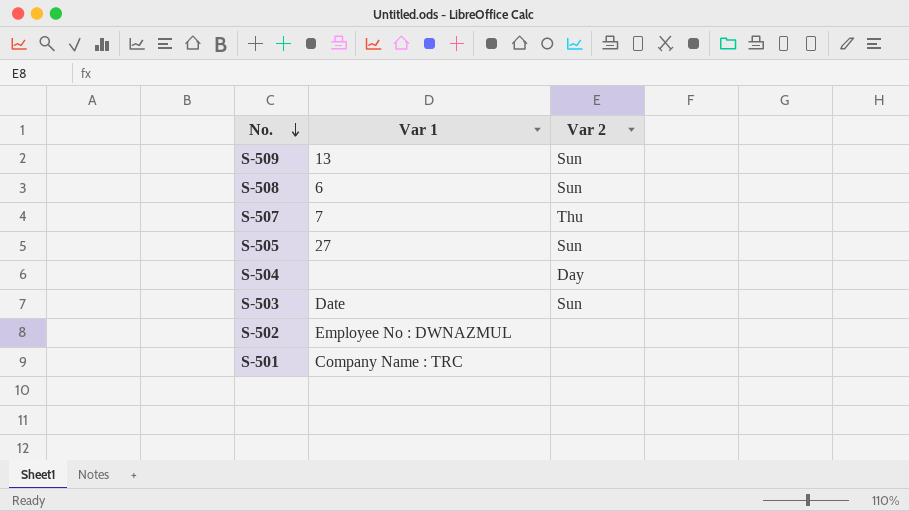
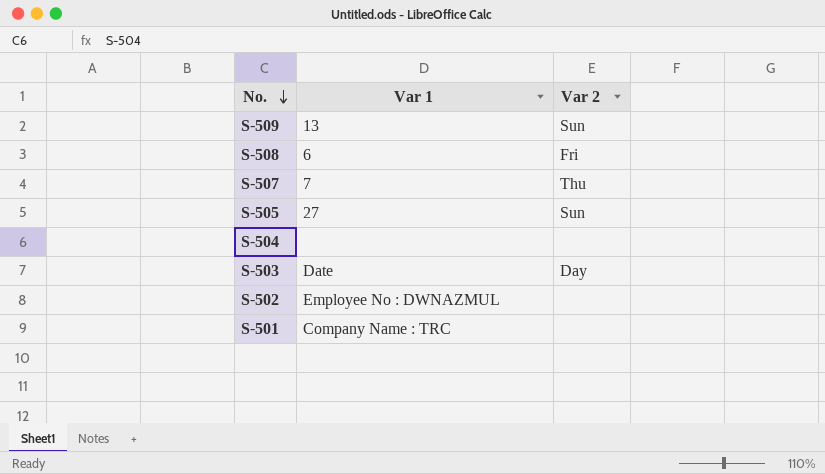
S-508 | Var 2: Sun -> Fri
S-504 | Var 2: Day -> none
S-503 | Var 2: Sun -> Day

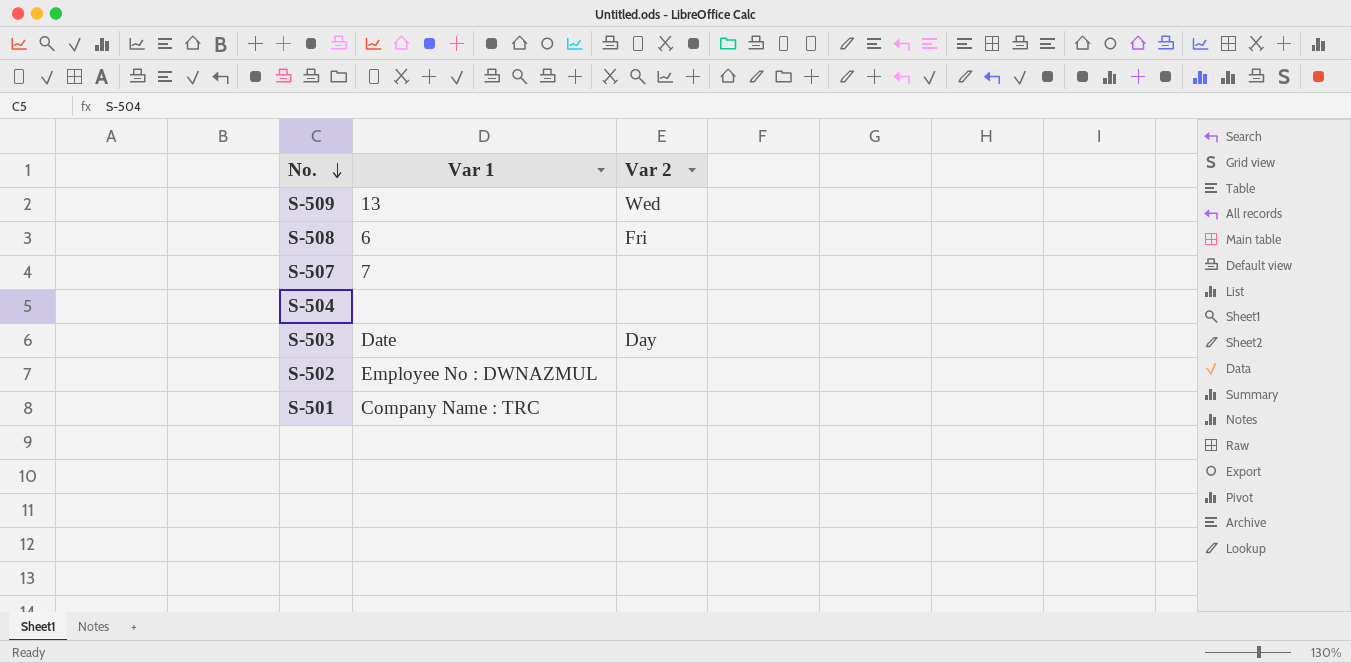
row S-505: 27 | Sun -> none
S-509 | Var 2: Sun -> Wed
S-507 | Var 2: Thu -> none

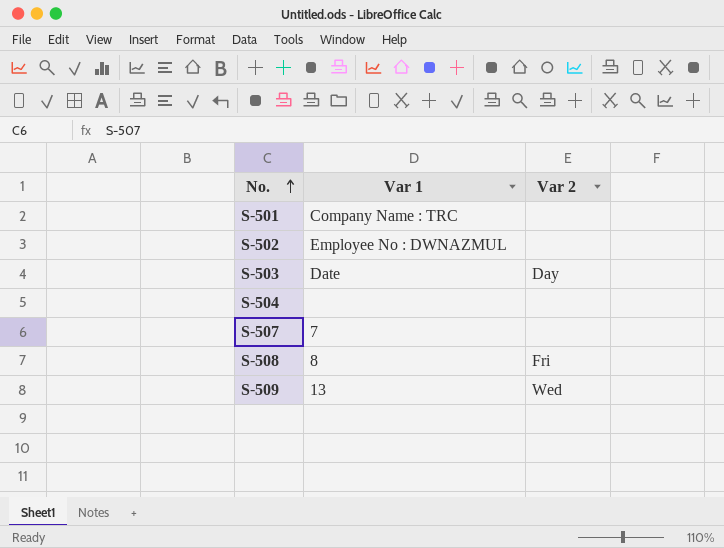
row order: No. descending -> No. ascending
S-508 | Var 1: 6 -> 8

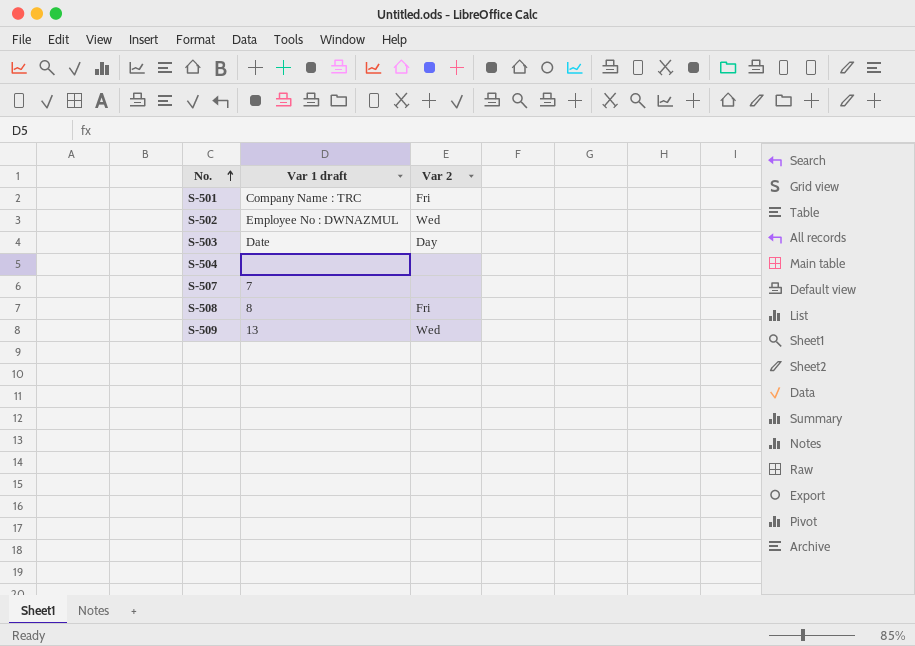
column name: Var 1 -> Var 1 draft
S-501 | Var 2: none -> Fri
S-502 | Var 2: none -> Wed

